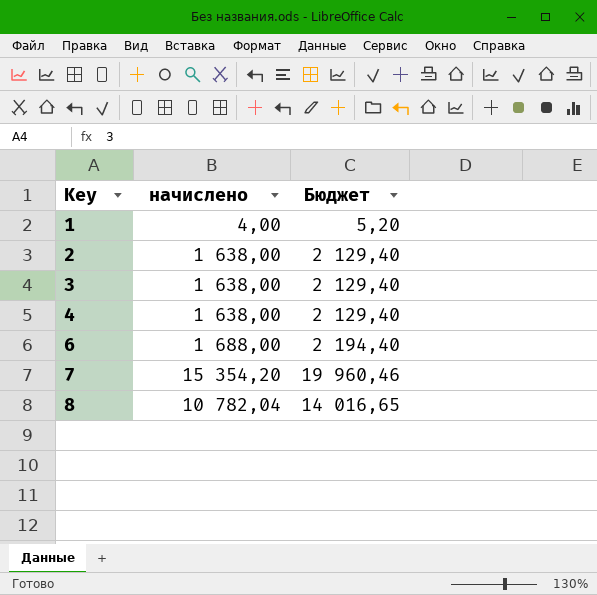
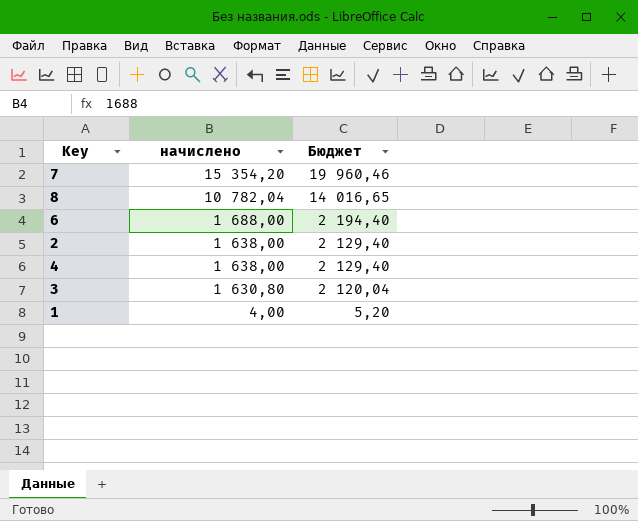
row order: Key ascending -> начислено descending
3 | начислено: 1 638,00 -> 1 630,80
3 | Бюджет: 2 129,40 -> 2 120,04

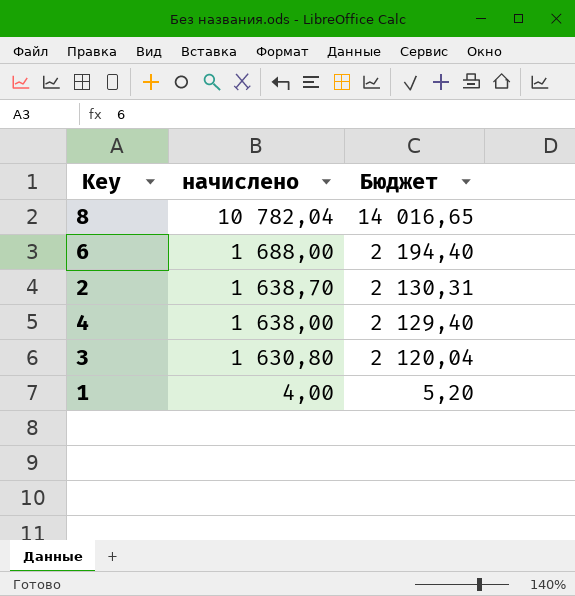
row 7: 15 354,20 | 19 960,46 -> none
2 | начислено: 1 638,00 -> 1 638,70
2 | Бюджет: 2 129,40 -> 2 130,31

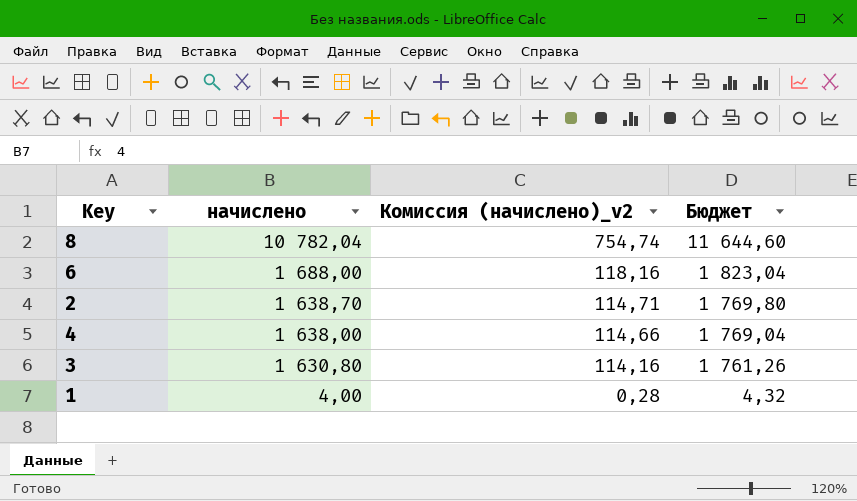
column Комиссия (начислено)_v2 | formula: none -> [начислено] * 0,07
column Бюджет | formula: [начислено] * 1,3 -> [начислено] * 1,08

